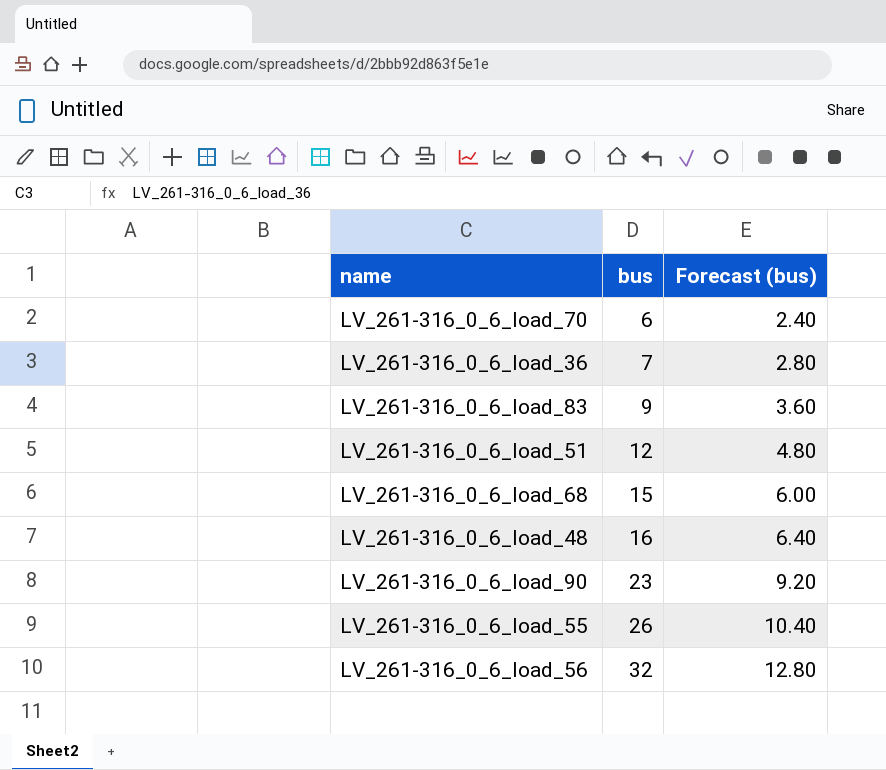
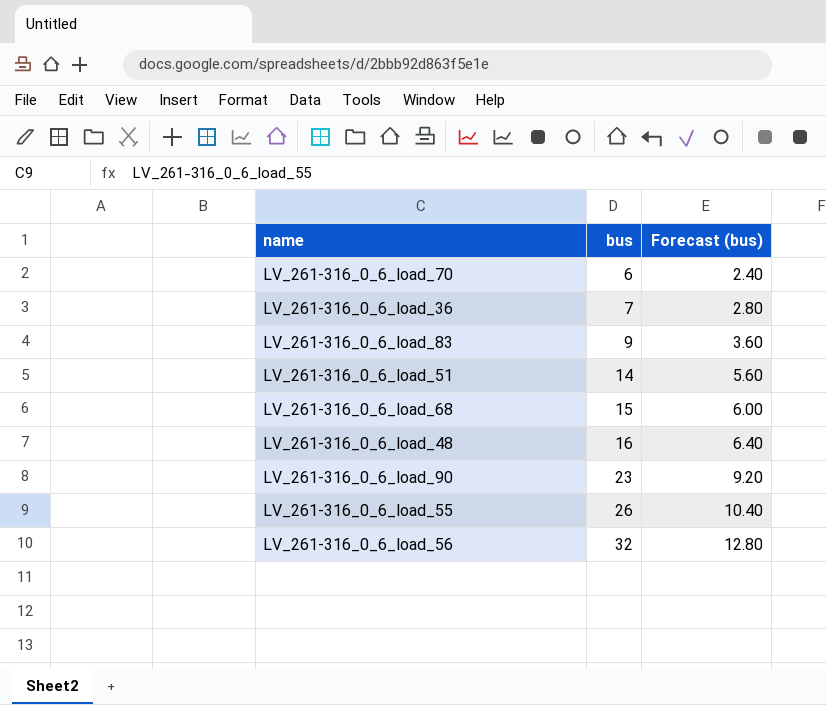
LV_261-316_0_6_load_51 | bus: 12 -> 14
LV_261-316_0_6_load_51 | Forecast (bus): 4.80 -> 5.60

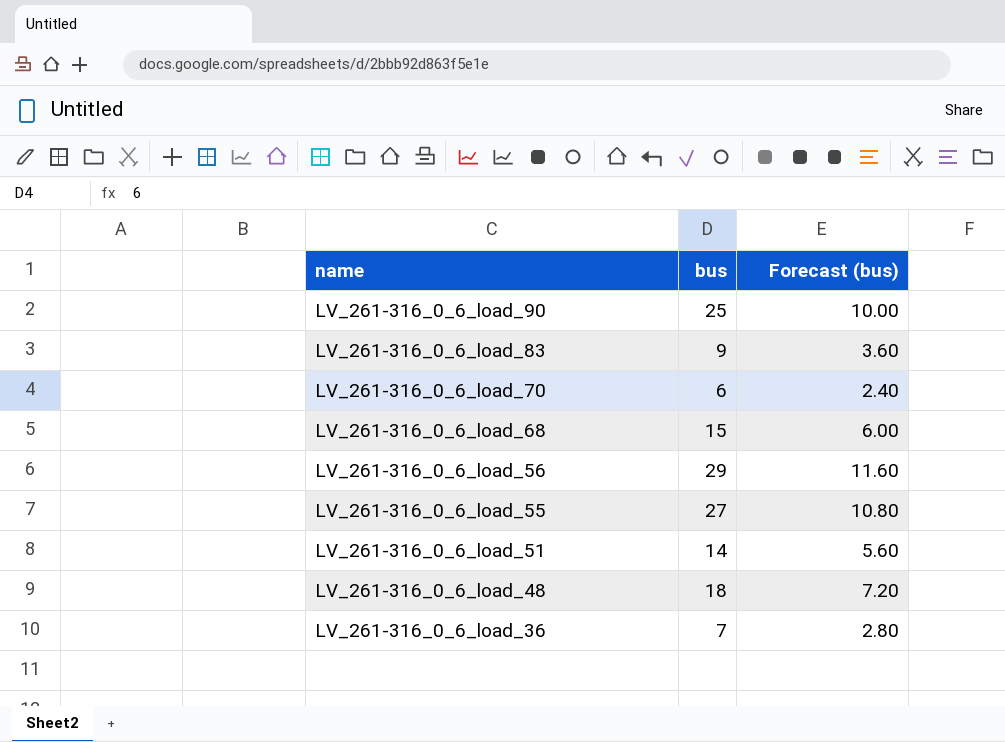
row order: bus ascending -> name descending
LV_261-316_0_6_load_90 | bus: 23 -> 25
LV_261-316_0_6_load_90 | Forecast (bus): 9.20 -> 10.00
LV_261-316_0_6_load_56 | bus: 32 -> 29
LV_261-316_0_6_load_56 | Forecast (bus): 12.80 -> 11.60
LV_261-316_0_6_load_55 | bus: 26 -> 27
LV_261-316_0_6_load_55 | Forecast (bus): 10.40 -> 10.80
LV_261-316_0_6_load_48 | bus: 16 -> 18
LV_261-316_0_6_load_48 | Forecast (bus): 6.40 -> 7.20

